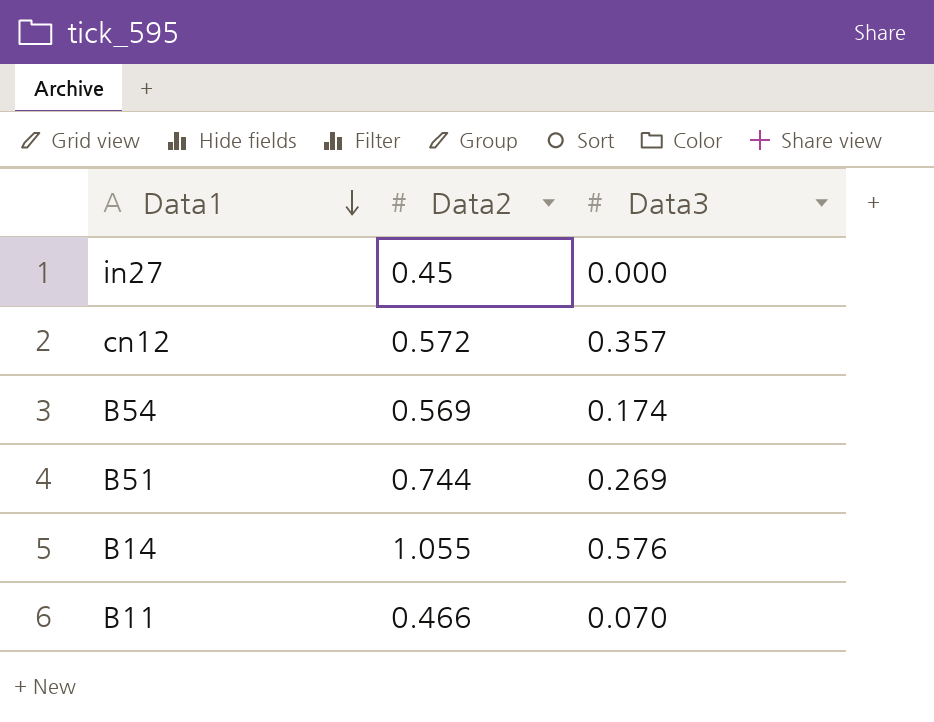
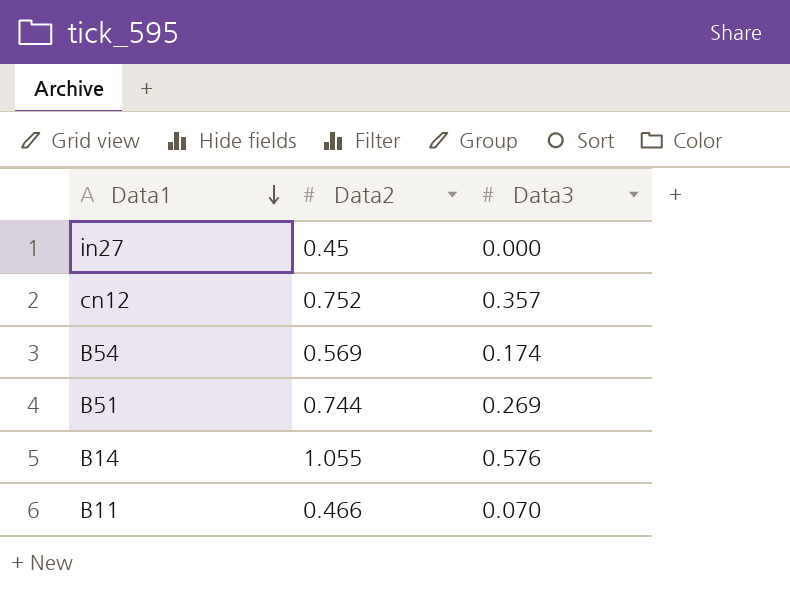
cn12 | Data2: 0.572 -> 0.752

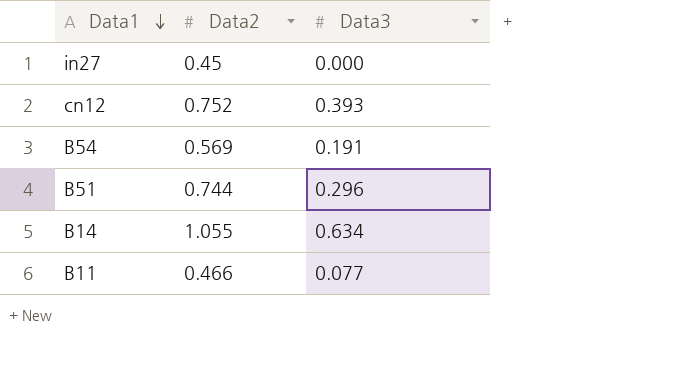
cn12 | Data3: 0.357 -> 0.393
B54 | Data3: 0.174 -> 0.191
B51 | Data3: 0.269 -> 0.296
B14 | Data3: 0.576 -> 0.634
B11 | Data3: 0.070 -> 0.077

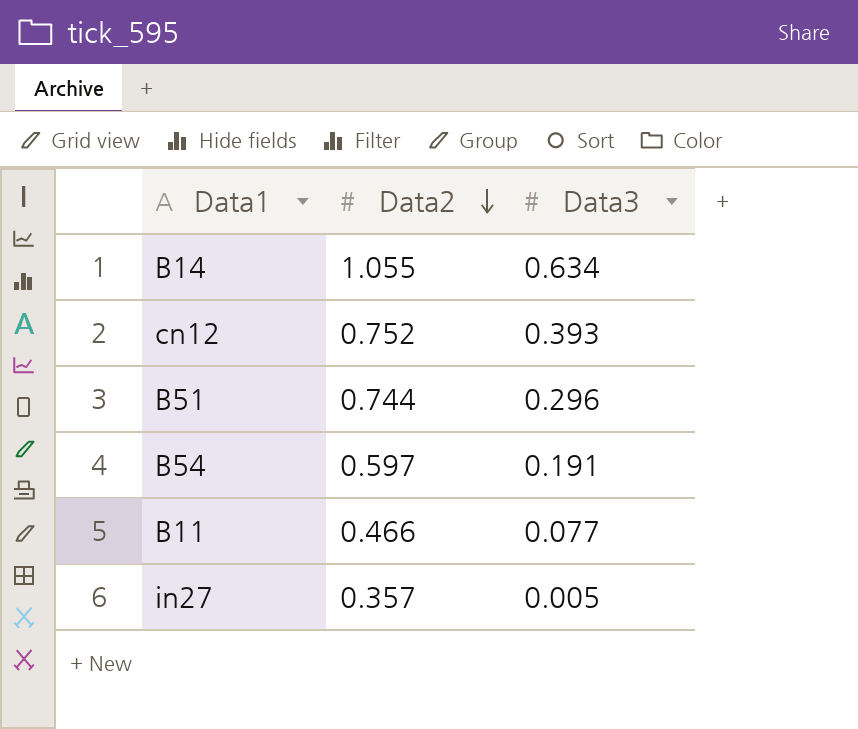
row order: Data1 descending -> Data2 descending
B54 | Data2: 0.569 -> 0.597
in27 | Data2: 0.45 -> 0.357
in27 | Data3: 0.000 -> 0.005

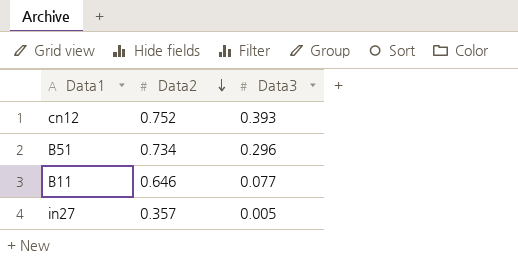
row B14: 1.055 | 0.634 -> none
row B54: 0.597 | 0.191 -> none
B51 | Data2: 0.744 -> 0.734
B11 | Data2: 0.466 -> 0.646

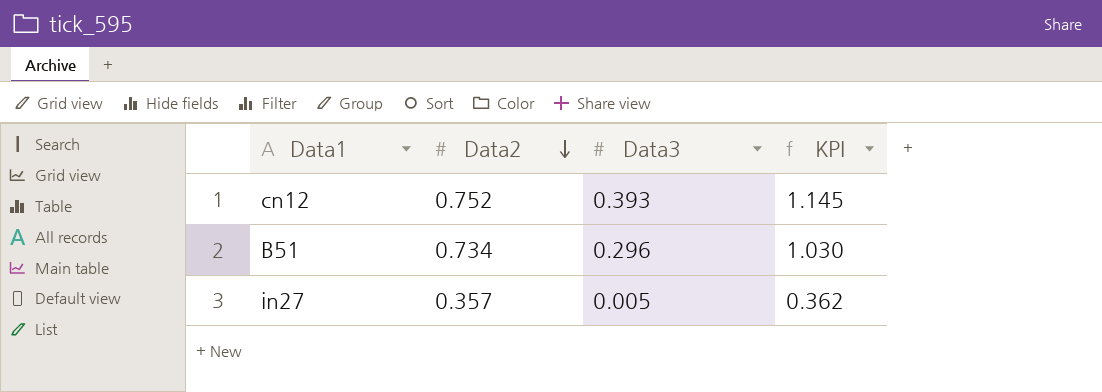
column KPI | formula: none -> [Data2] + [Data3]
row B11: 0.646 | 0.077 -> none

